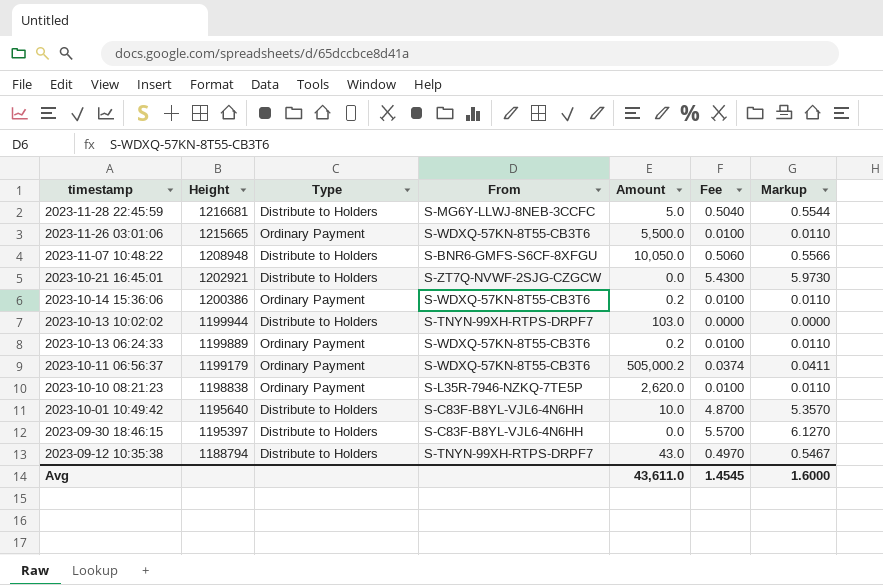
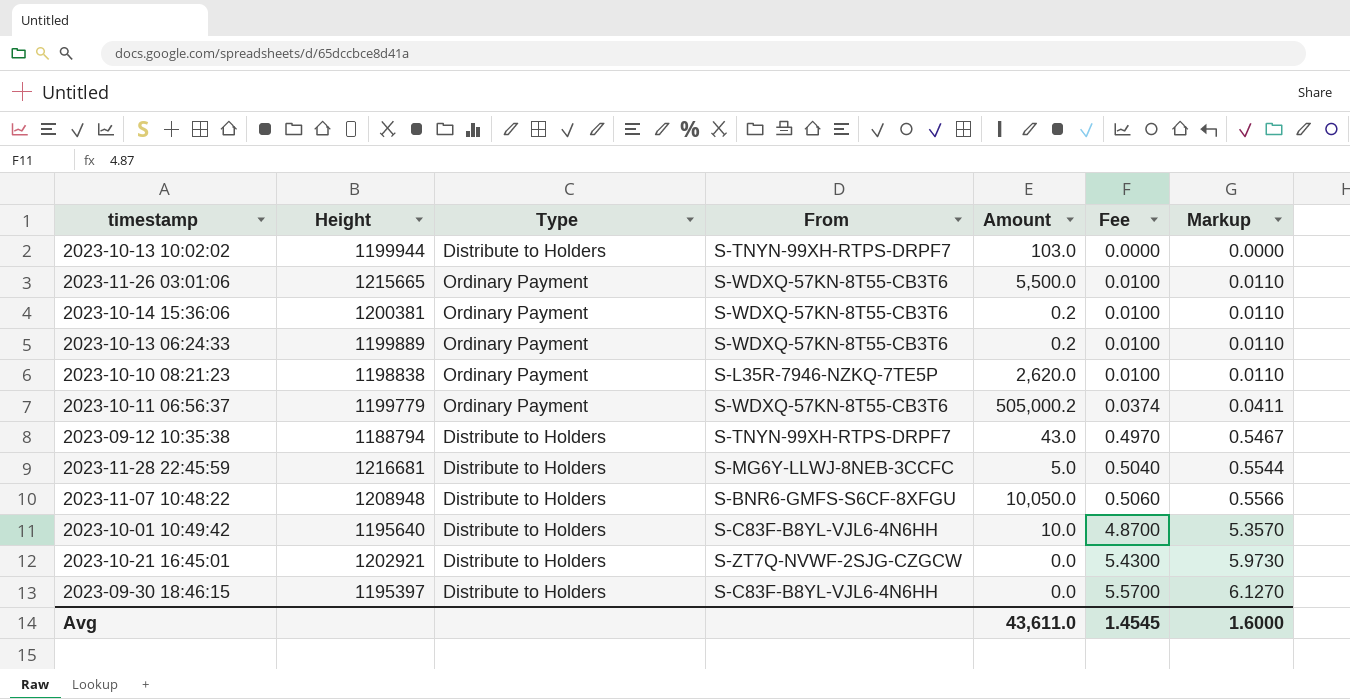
row order: timestamp descending -> Fee ascending
2023-10-14 15:36:06 | Height: 1200386 -> 1200381
2023-10-11 06:56:37 | Height: 1199179 -> 1199779

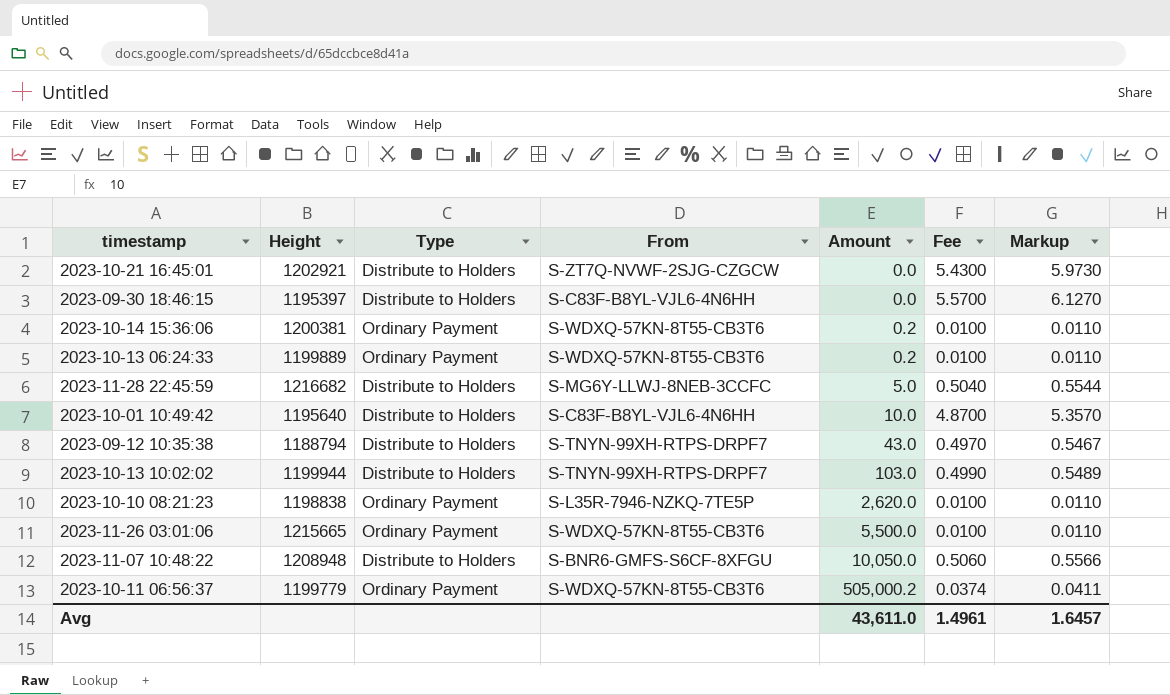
row order: Fee ascending -> Amount ascending
2023-11-28 22:45:59 | Height: 1216681 -> 1216682
2023-10-13 10:02:02 | Fee: 0.0000 -> 0.4990
2023-10-13 10:02:02 | Markup: 0.0000 -> 0.5489
Avg | Fee: 1.4545 -> 1.4961
Avg | Markup: 1.6000 -> 1.6457

